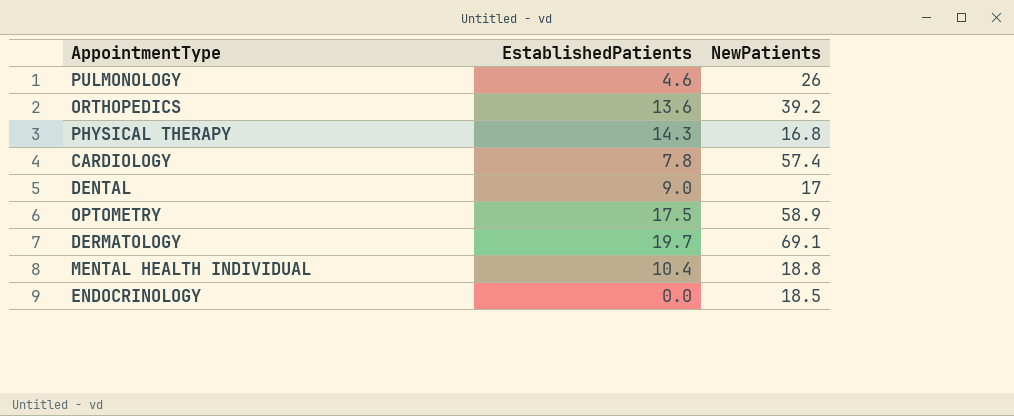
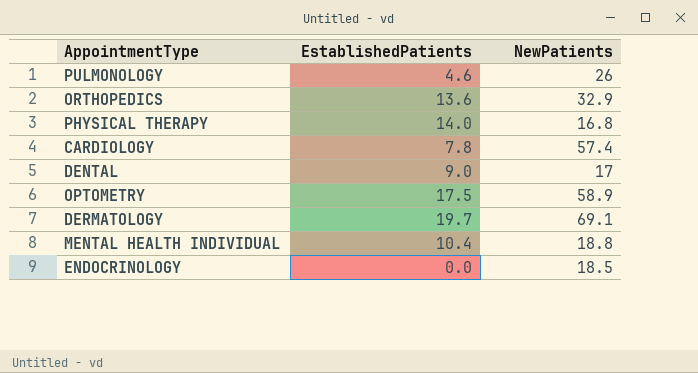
ORTHOPEDICS | NewPatients: 39.2 -> 32.9
PHYSICAL THERAPY | EstablishedPatients: 14.3 -> 14.0

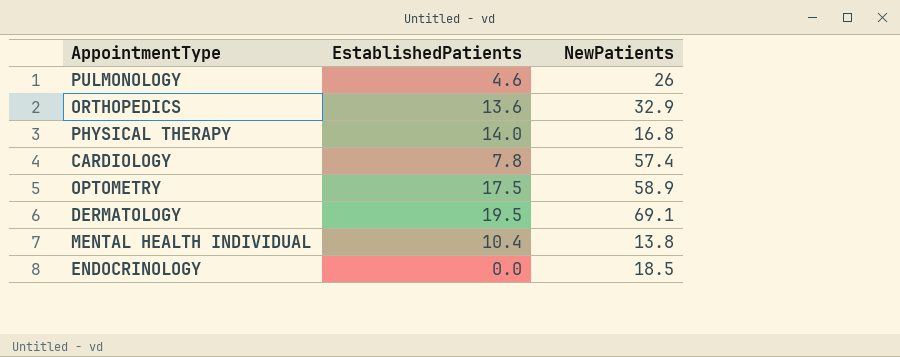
row DENTAL: 9.0 | 17 -> none
DERMATOLOGY | EstablishedPatients: 19.7 -> 19.5
MENTAL HEALTH INDIVIDUAL | NewPatients: 18.8 -> 13.8

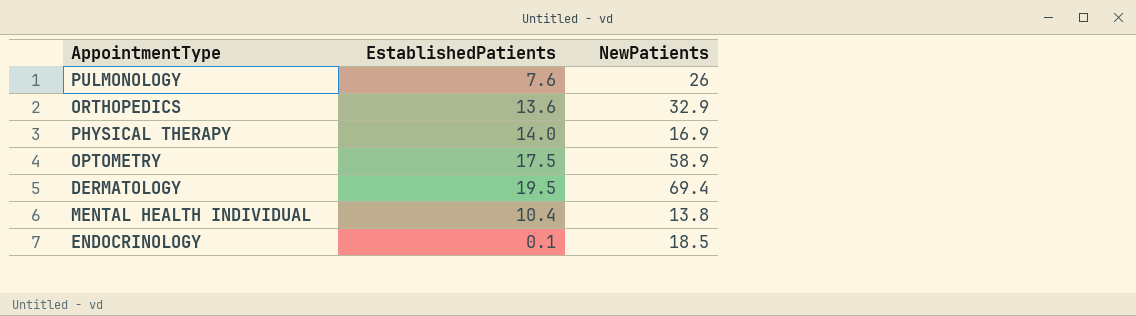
row CARDIOLOGY: 7.8 | 57.4 -> none
PULMONOLOGY | EstablishedPatients: 4.6 -> 7.6
PHYSICAL THERAPY | NewPatients: 16.8 -> 16.9
DERMATOLOGY | NewPatients: 69.1 -> 69.4
ENDOCRINOLOGY | EstablishedPatients: 0.0 -> 0.1

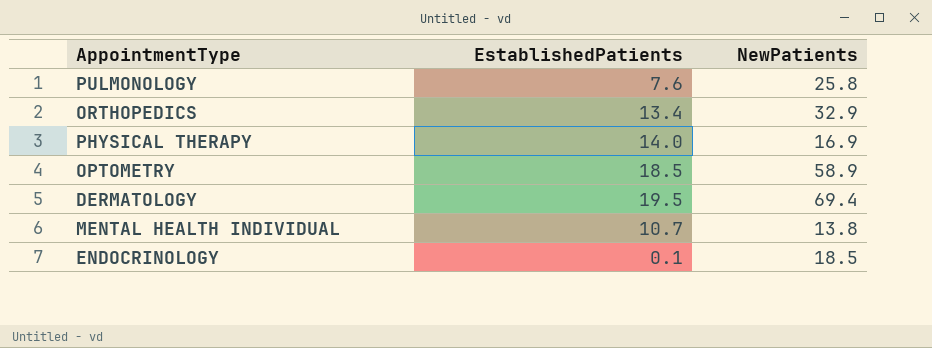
PULMONOLOGY | NewPatients: 26 -> 25.8
ORTHOPEDICS | EstablishedPatients: 13.6 -> 13.4
OPTOMETRY | EstablishedPatients: 17.5 -> 18.5
MENTAL HEALTH INDIVIDUAL | EstablishedPatients: 10.4 -> 10.7

